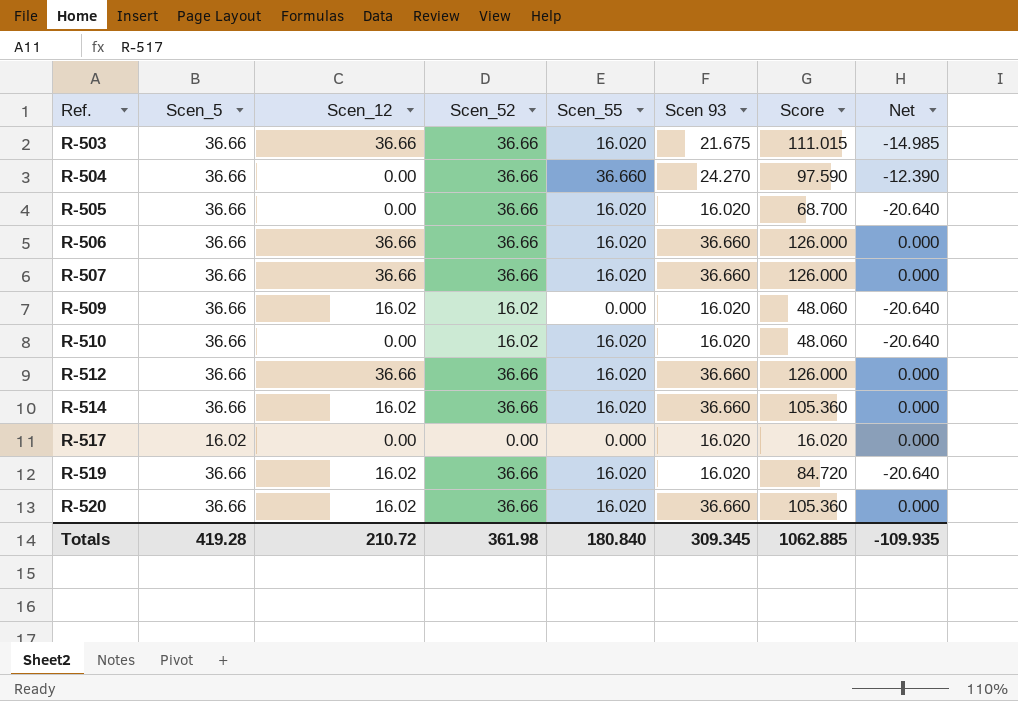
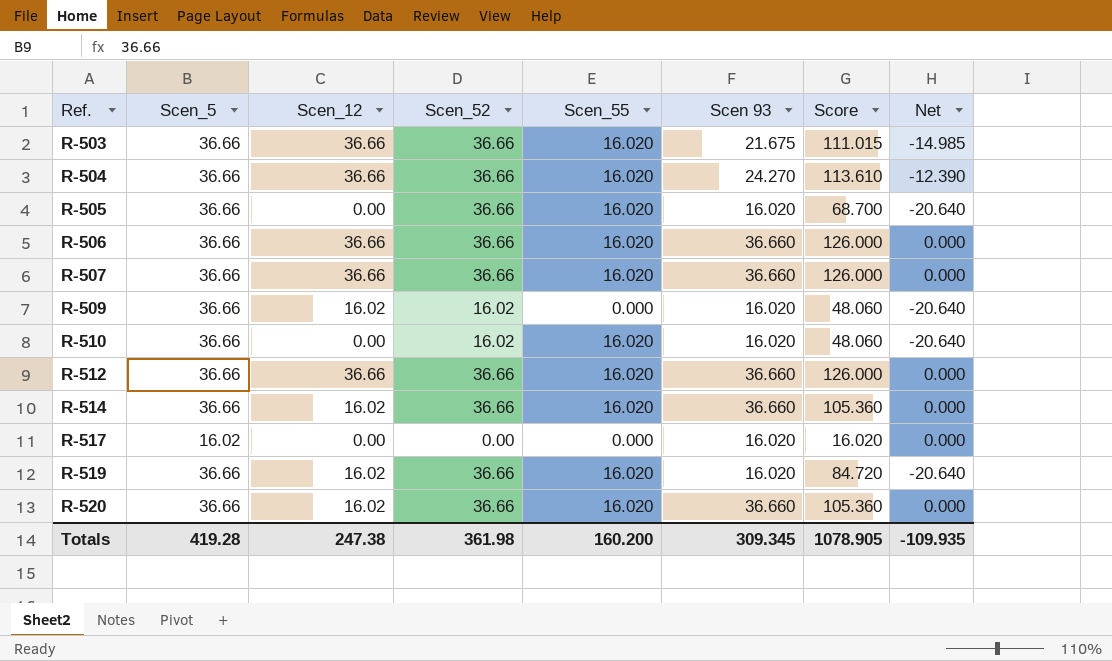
R-504 | Scen_12: 0.00 -> 36.66
R-504 | Scen_55: 36.660 -> 16.020
R-504 | Score: 97.590 -> 113.610
Totals | Scen_12: 210.72 -> 247.38
Totals | Scen_55: 180.840 -> 160.200
Totals | Score: 1062.885 -> 1078.905

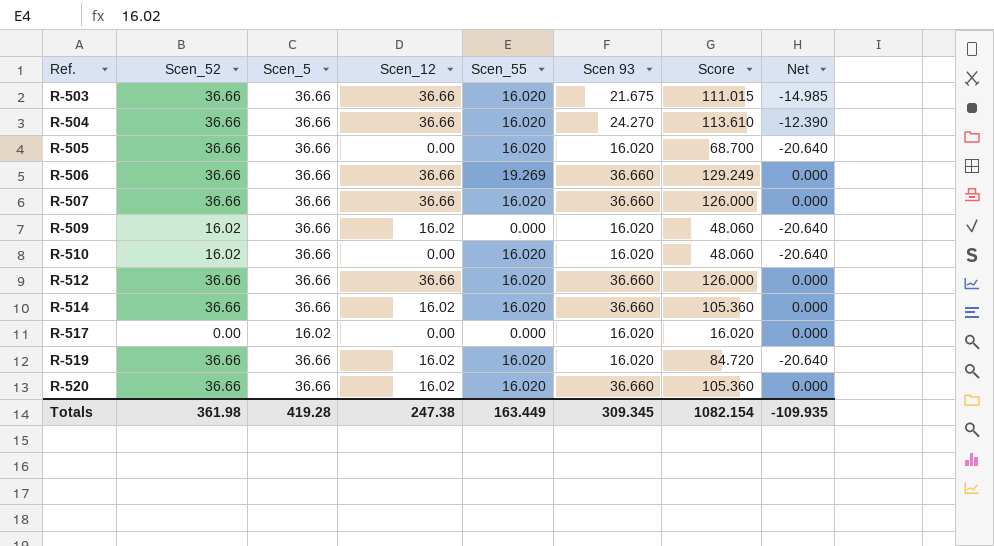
column Scen_52 | position: 4 -> 2
R-506 | Scen_55: 16.020 -> 19.269
R-506 | Score: 126.000 -> 129.249
Totals | Scen_55: 160.200 -> 163.449
Totals | Score: 1078.905 -> 1082.154

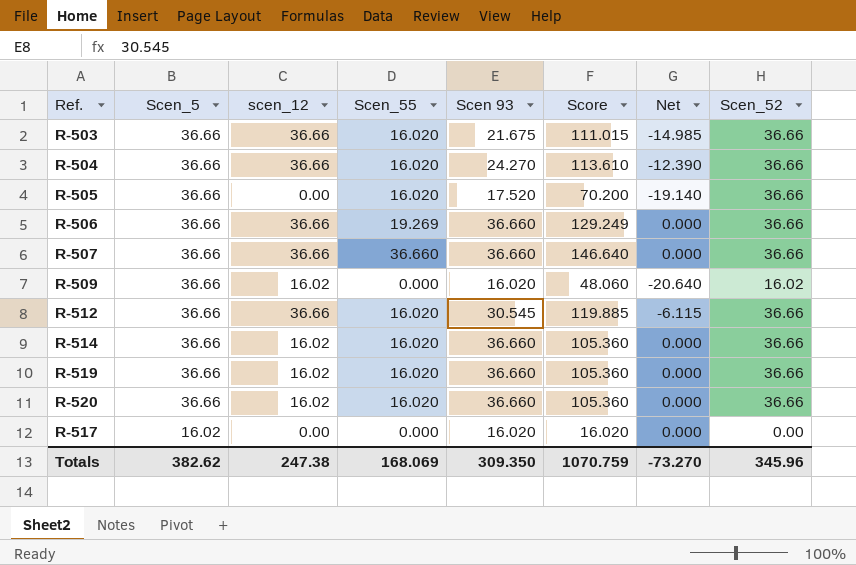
row order: Ref. ascending -> Scen_5 descending
column name: Scen_12 -> scen_12
column Scen_52 | position: 2 -> 8
row R-510: 16.02 | 36.66 | 0.00 | 16.020 | 16.020 | 48.060 | -20.640 -> none
R-505 | Scen 93: 16.020 -> 17.520
R-505 | Score: 68.700 -> 70.200
R-505 | Net: -20.640 -> -19.140
R-507 | Scen_55: 16.020 -> 36.660
R-507 | Score: 126.000 -> 146.640
R-512 | Scen 93: 36.660 -> 30.545
R-512 | Score: 126.000 -> 119.885
R-512 | Net: 0.000 -> -6.115
R-519 | Scen 93: 16.020 -> 36.660
R-519 | Score: 84.720 -> 105.360
R-519 | Net: -20.640 -> 0.000
Totals | Scen_5: 419.28 -> 382.62
Totals | Scen_55: 163.449 -> 168.069
Totals | Scen 93: 309.345 -> 309.350
Totals | Score: 1082.154 -> 1070.759
Totals | Net: -109.935 -> -73.270
Totals | Scen_52: 361.98 -> 345.96

